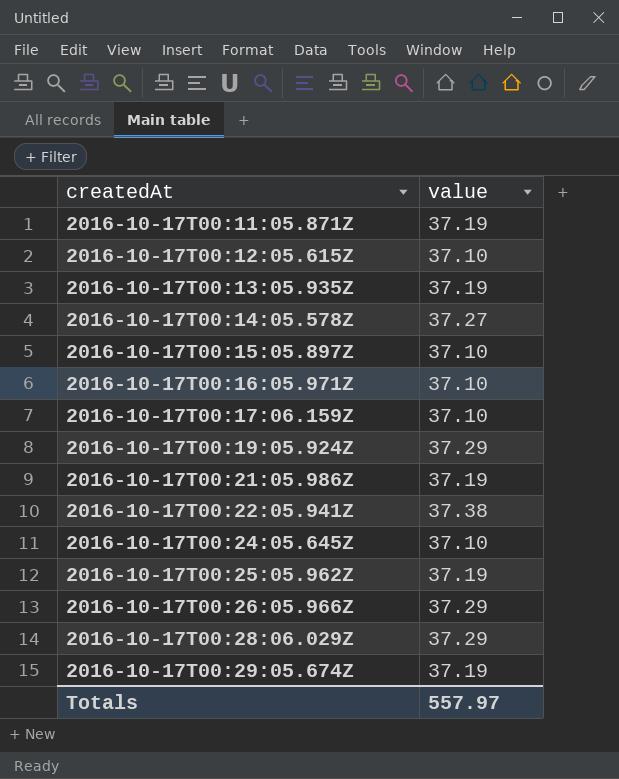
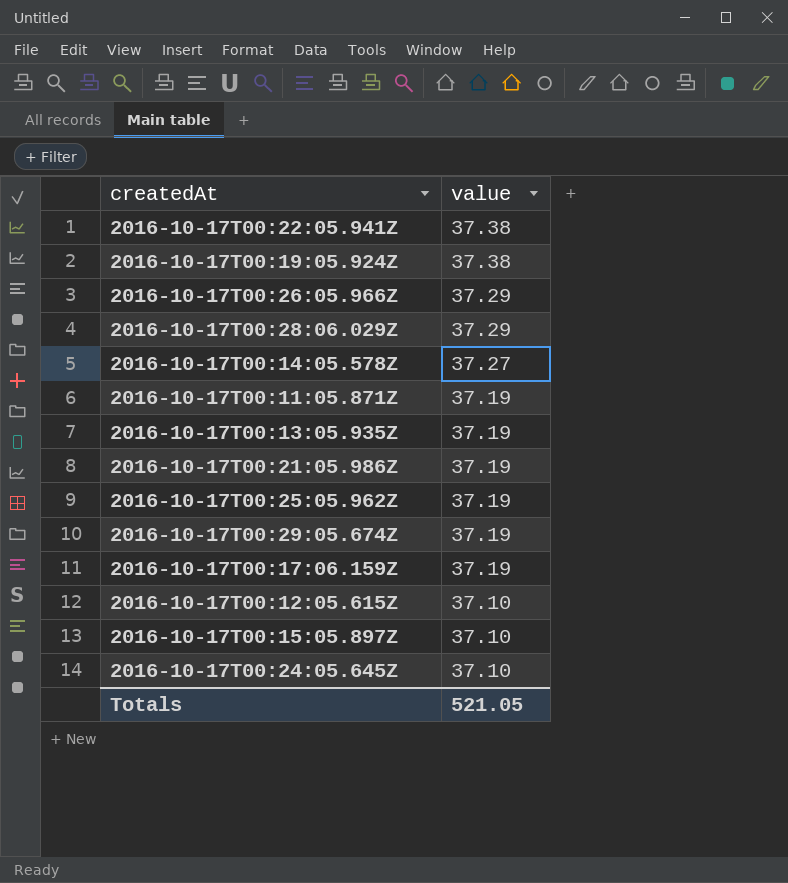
row order: createdAt ascending -> value descending
row 2016-10-17T00:16:05.971Z: 37.10 -> none
2016-10-17T00:19:05.924Z | value: 37.29 -> 37.38
2016-10-17T00:17:06.159Z | value: 37.10 -> 37.19
Totals | value: 557.97 -> 521.05

